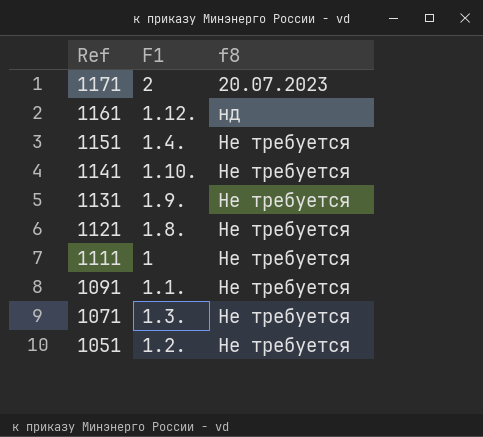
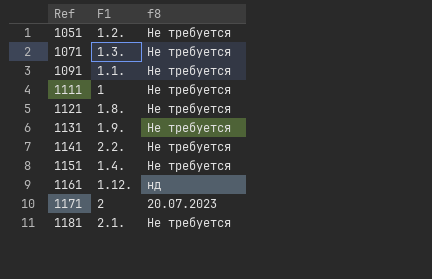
row order: Ref descending -> Ref ascending
1141 | F1: 1.10. -> 2.2.
row 1181: none -> 2.1. | Не требуется

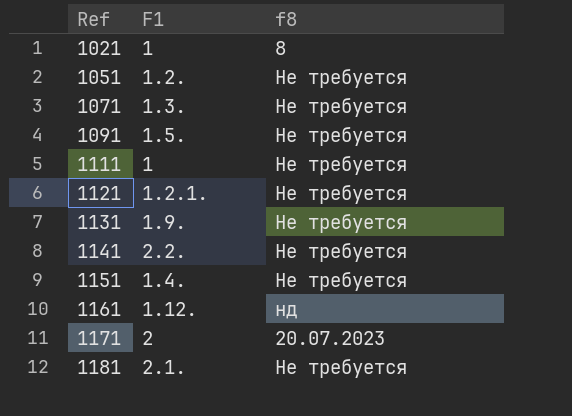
row 1021: none -> 1 | 8
1091 | F1: 1.1. -> 1.5.
1121 | F1: 1.8. -> 1.2.1.

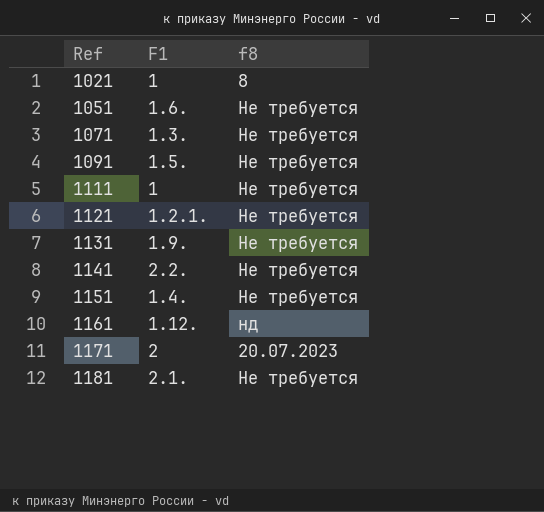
1051 | F1: 1.2. -> 1.6.

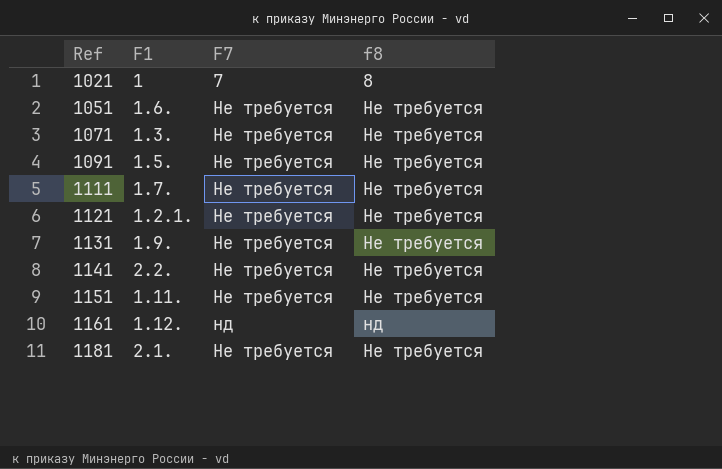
column F7 | position: none -> 3
row 1171: 2 | 20.07.2023 -> none
1111 | F1: 1 -> 1.7.
1151 | F1: 1.4. -> 1.11.

